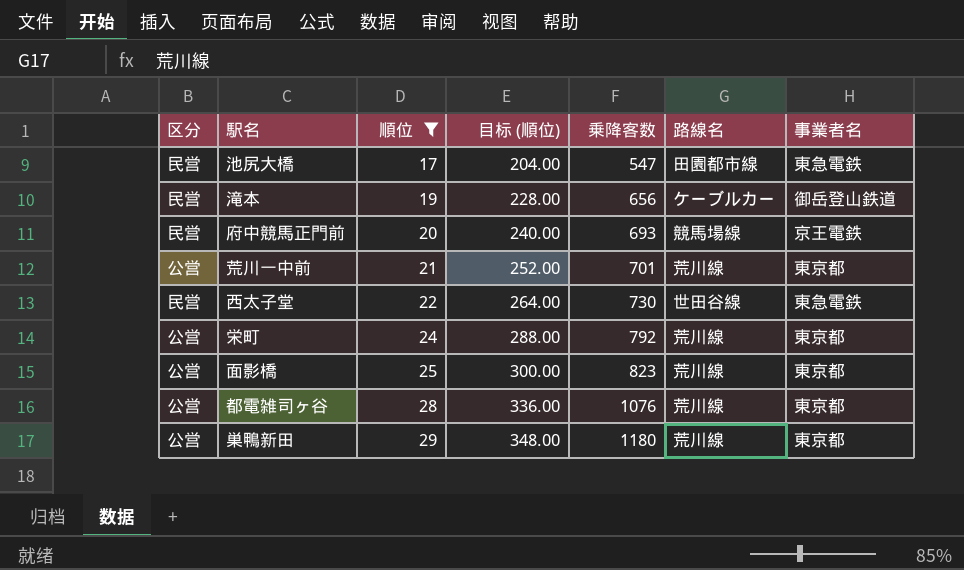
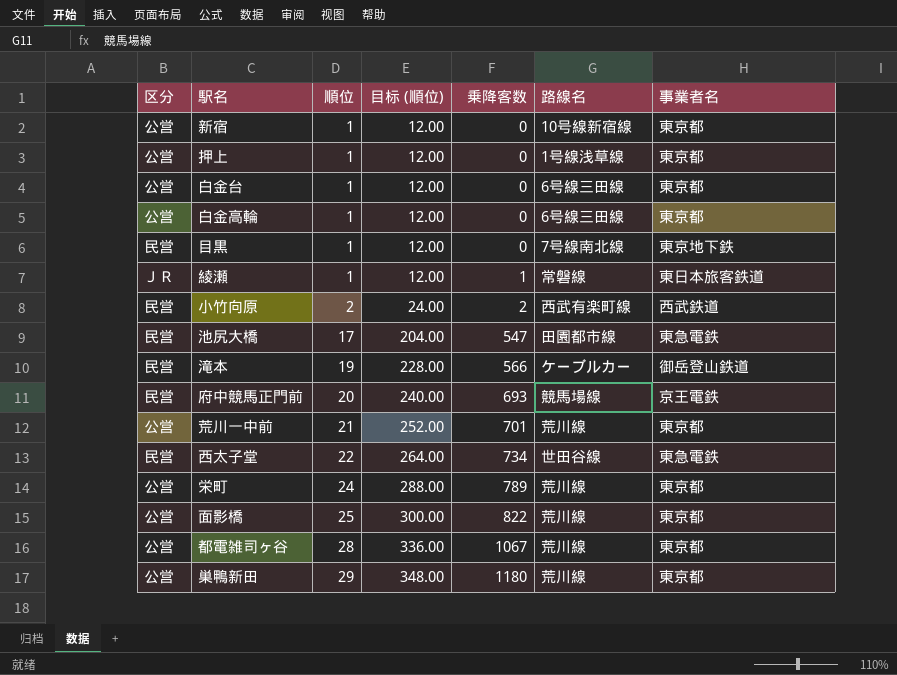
filter: 順位 >= 17 -> none
滝本 | 乗降客数: 656 -> 566
西太子堂 | 乗降客数: 730 -> 734
栄町 | 乗降客数: 792 -> 789
面影橋 | 乗降客数: 823 -> 822
都電雑司ヶ谷 | 乗降客数: 1076 -> 1067

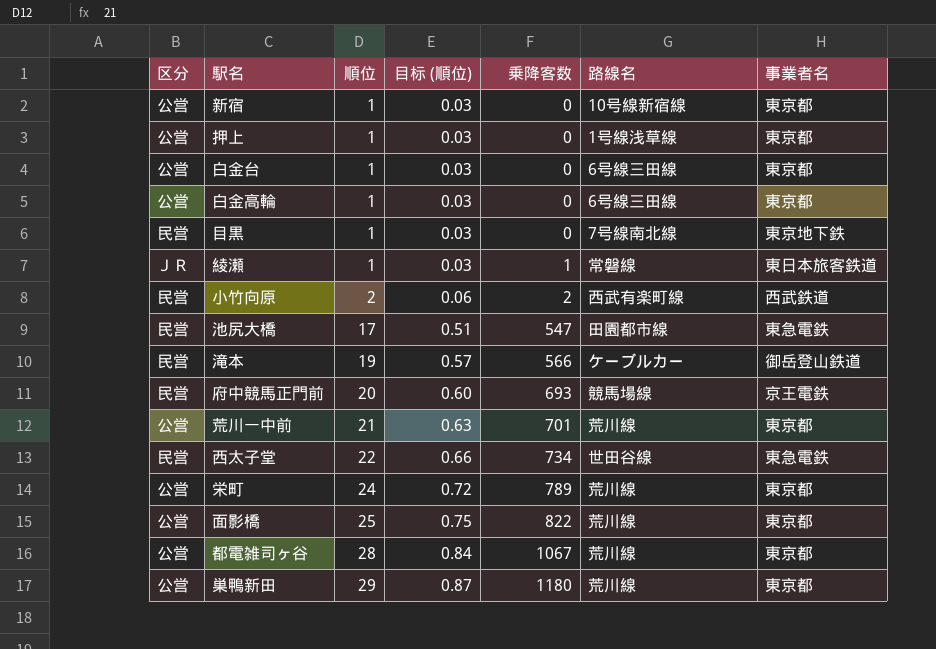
column 目标 (順位) | formula: [順位] * 12 -> [順位] * 0.03

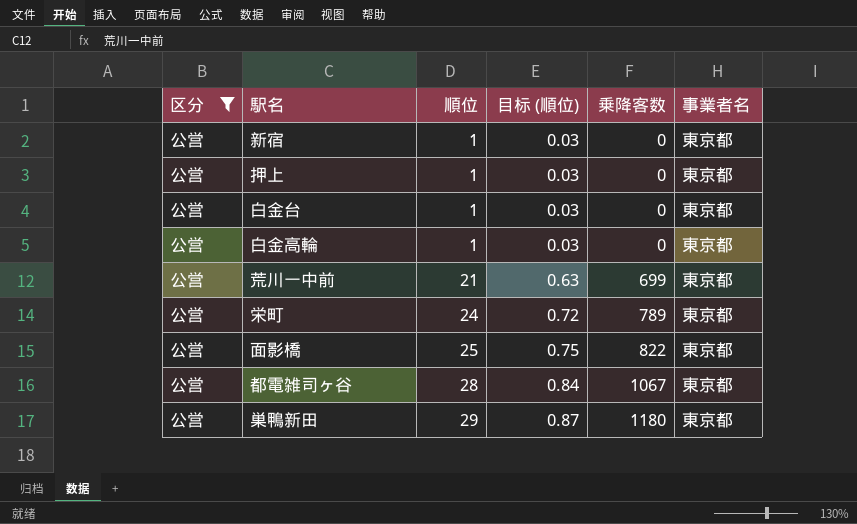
filter: none -> 区分 = 公営
column 路線名 | position: 6 -> none
荒川一中前 | 乗降客数: 701 -> 699

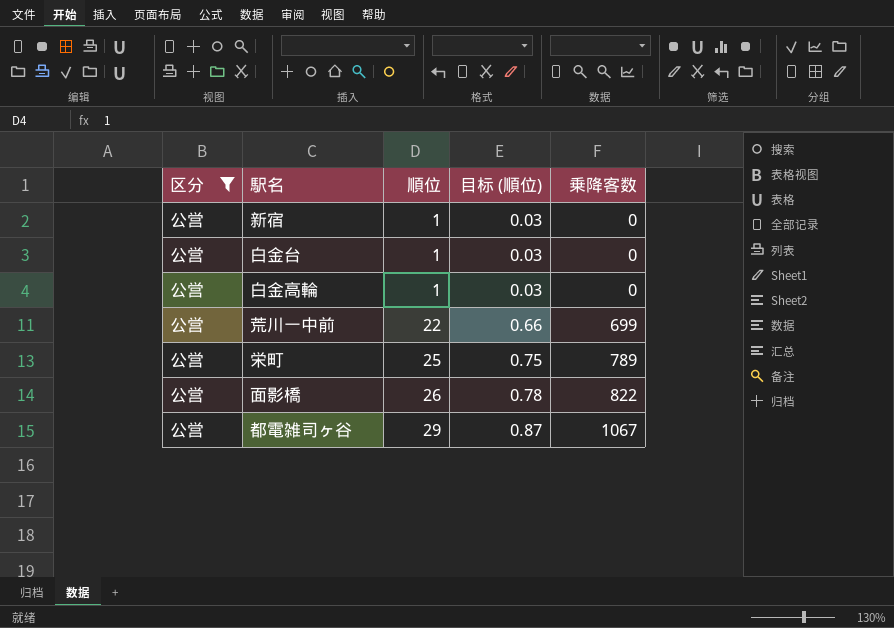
column 事業者名 | position: 6 -> none
row 押上: 公営 | 1 | 0.03 | 0 | 東京都 -> none
row 巣鴨新田: 公営 | 29 | 0.87 | 1180 | 東京都 -> none
荒川一中前 | 順位: 21 -> 22
荒川一中前 | 目标 (順位): 0.63 -> 0.66
栄町 | 順位: 24 -> 25
栄町 | 目标 (順位): 0.72 -> 0.75
面影橋 | 順位: 25 -> 26
面影橋 | 目标 (順位): 0.75 -> 0.78
都電雑司ヶ谷 | 順位: 28 -> 29
都電雑司ヶ谷 | 目标 (順位): 0.84 -> 0.87

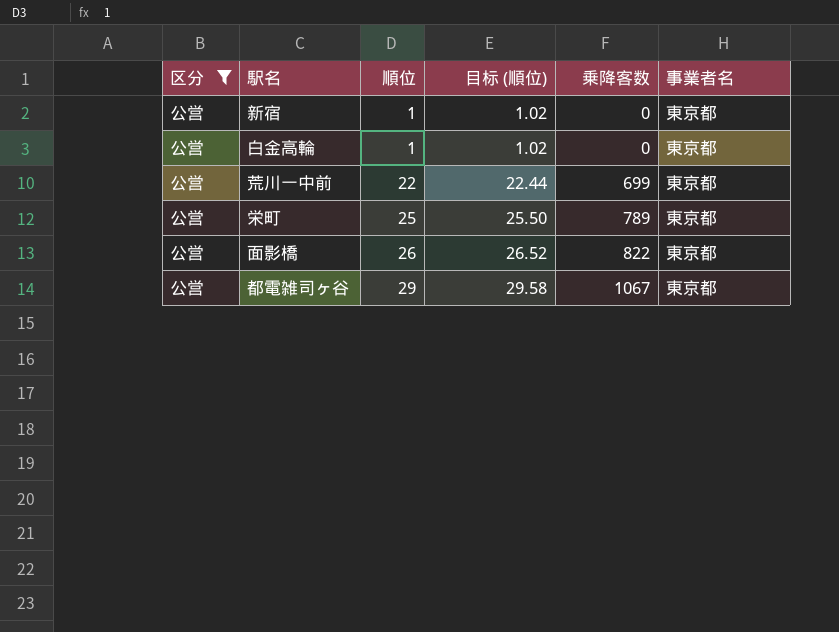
column 目标 (順位) | formula: [順位] * 0.03 -> [順位] * 1.02
column 事業者名 | position: none -> 6
row 白金台: 公営 | 1 | 0.03 | 0 -> none

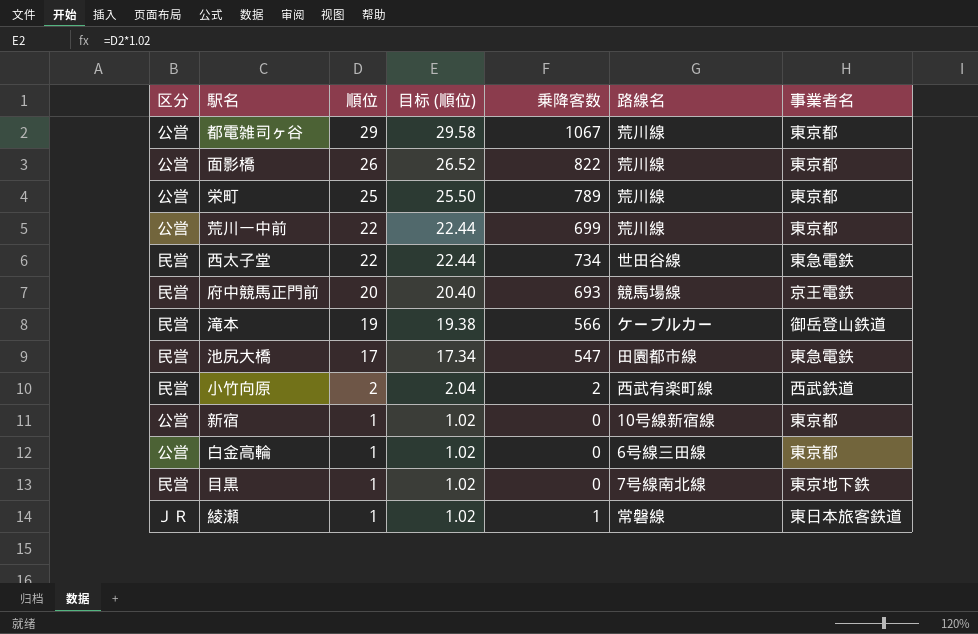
filter: 区分 = 公営 -> none
row order: 順位 ascending -> 順位 descending
column 路線名 | position: none -> 6

